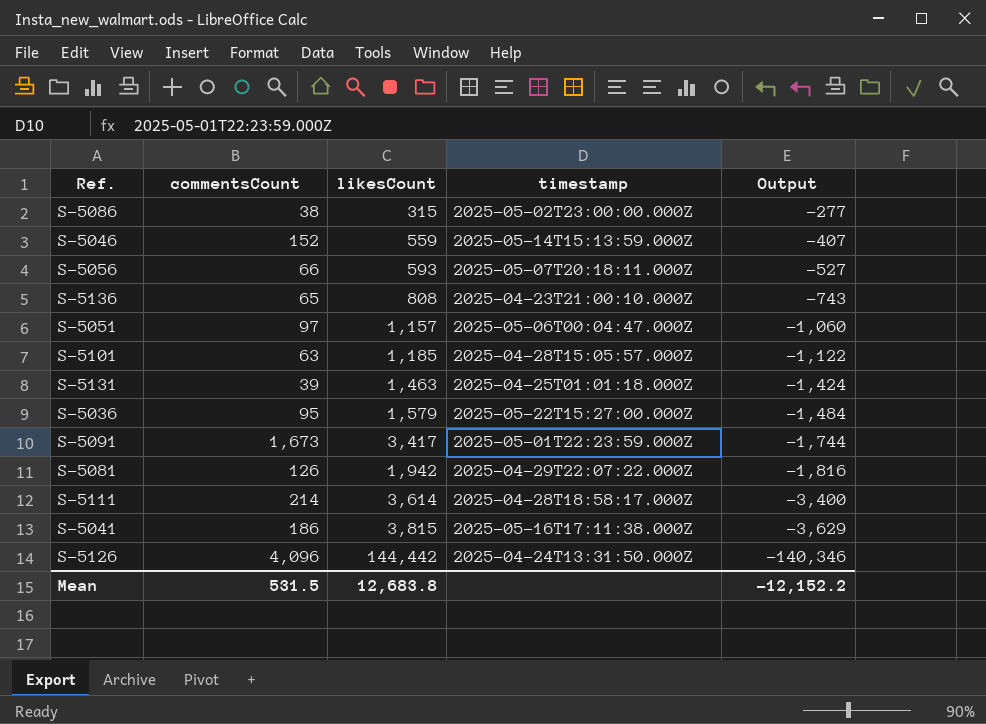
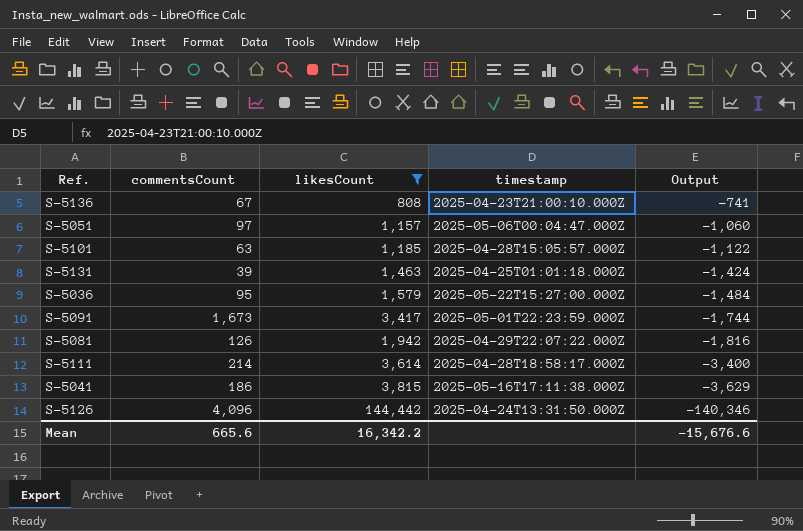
filter: none -> likesCount >= 808
S-5136 | commentsCount: 65 -> 67
S-5136 | Output: -743 -> -741
Mean | commentsCount: 531.5 -> 665.6
Mean | likesCount: 12,683.8 -> 16,342.2
Mean | Output: -12,152.2 -> -15,676.6

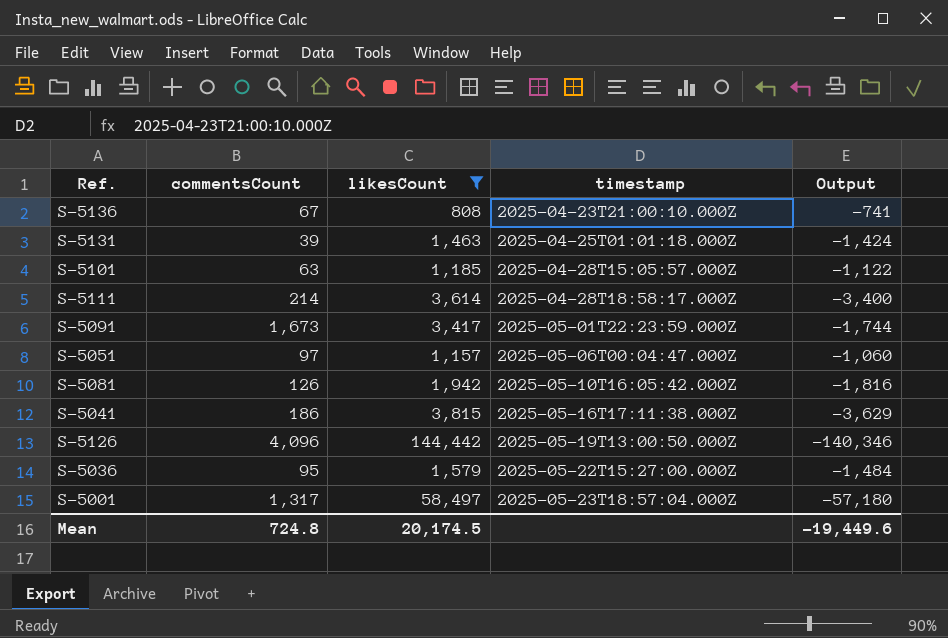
row order: Output descending -> timestamp ascending
S-5081 | timestamp: 2025-04-29T22:07:22.000Z -> 2025-05-10T16:05:42.000Z
S-5126 | timestamp: 2025-04-24T13:31:50.000Z -> 2025-05-19T13:00:50.000Z
row S-5001: none -> 1,317 | 58,497 | 2025-05-23T18:57:04.000Z | -57,180
Mean | commentsCount: 665.6 -> 724.8
Mean | likesCount: 16,342.2 -> 20,174.5
Mean | Output: -15,676.6 -> -19,449.6

